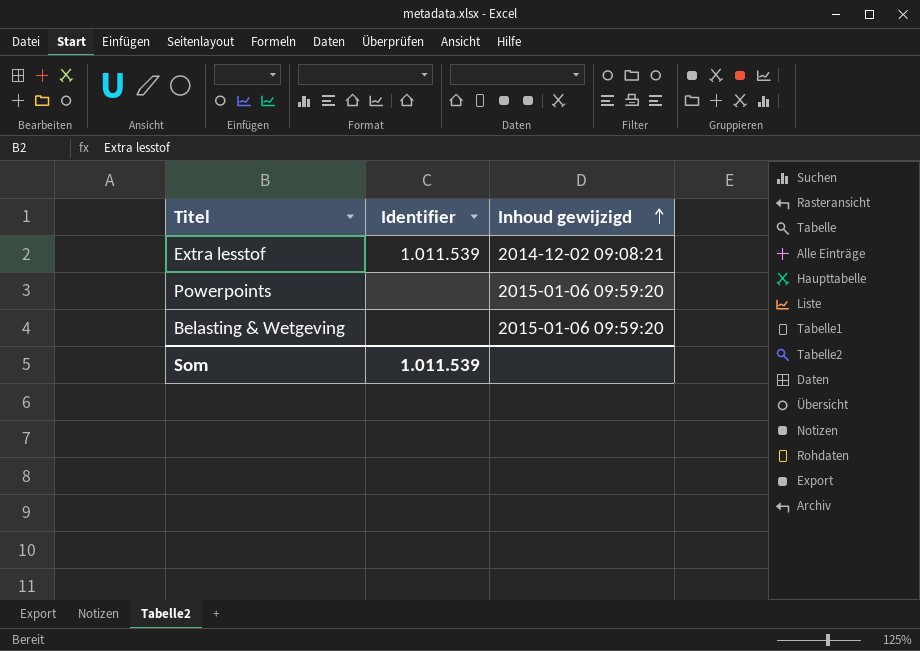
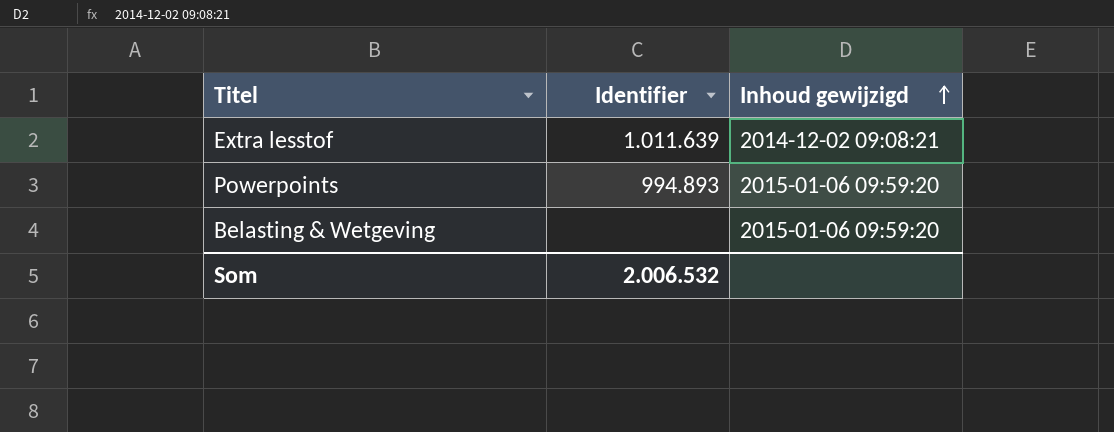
Extra lesstof | Identifier: 1.011.539 -> 1.011.639
Powerpoints | Identifier: none -> 994.893
Som | Identifier: 1.011.539 -> 2.006.532

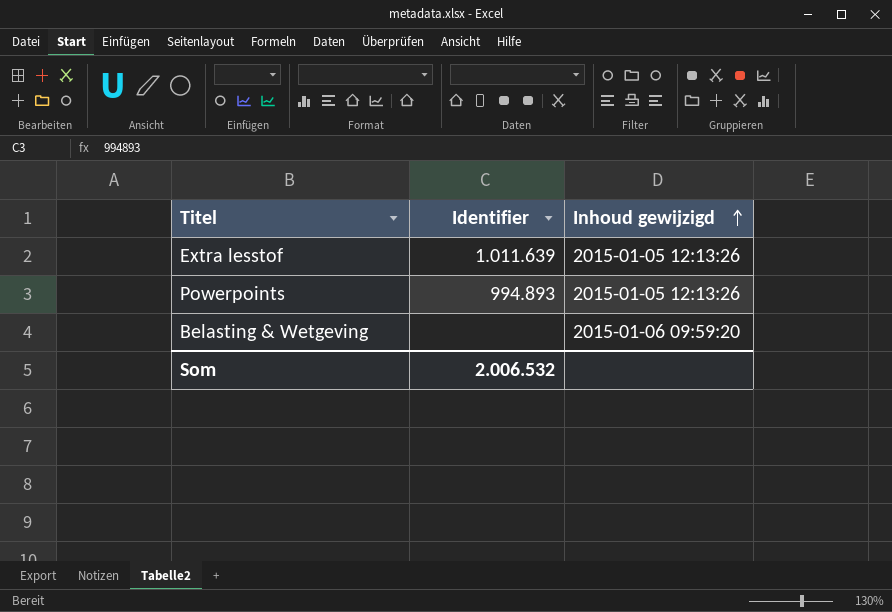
Extra lesstof | Inhoud gewijzigd: 2014-12-02 09:08:21 -> 2015-01-05 12:13:26
Powerpoints | Inhoud gewijzigd: 2015-01-06 09:59:20 -> 2015-01-05 12:13:26

